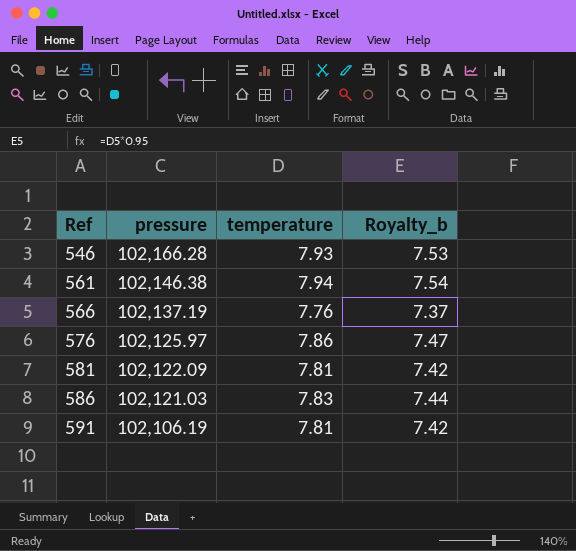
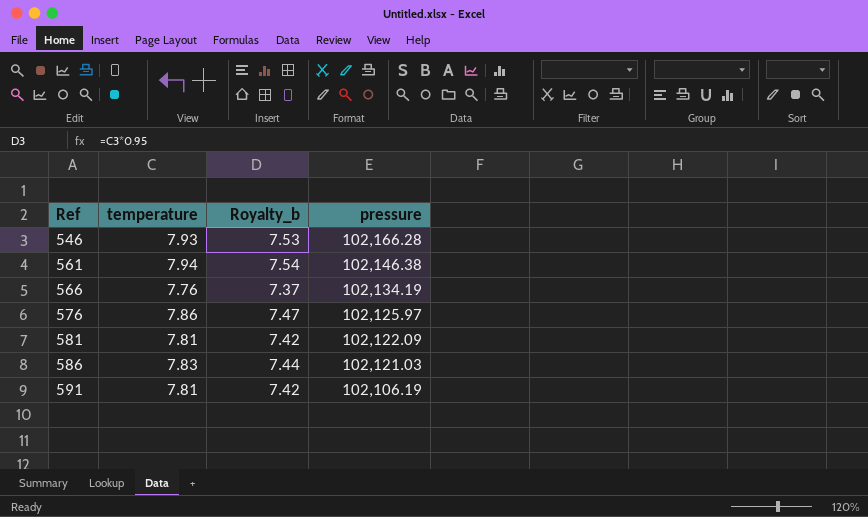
column pressure | position: 2 -> 4
566 | pressure: 102,137.19 -> 102,134.19

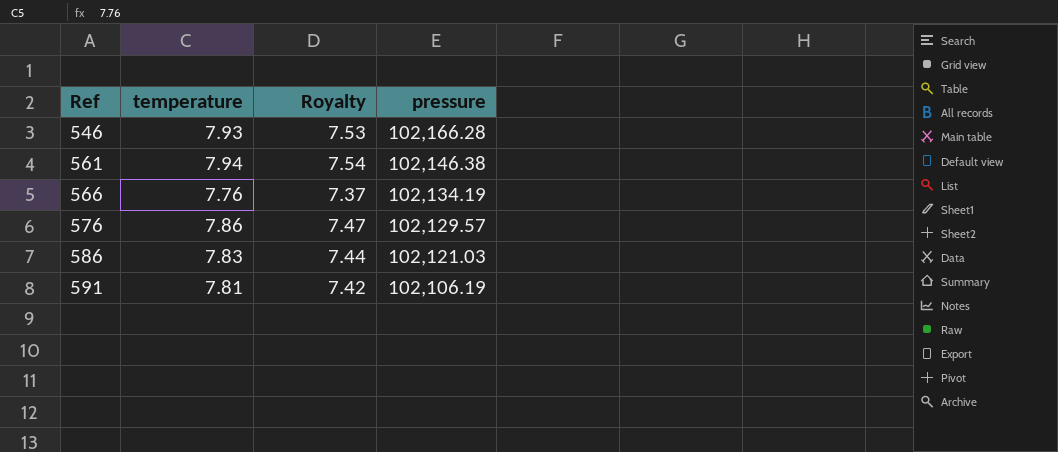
column name: Royalty_b -> Royalty
row 581: 7.81 | 7.42 | 102,122.09 -> none
576 | pressure: 102,125.97 -> 102,129.57

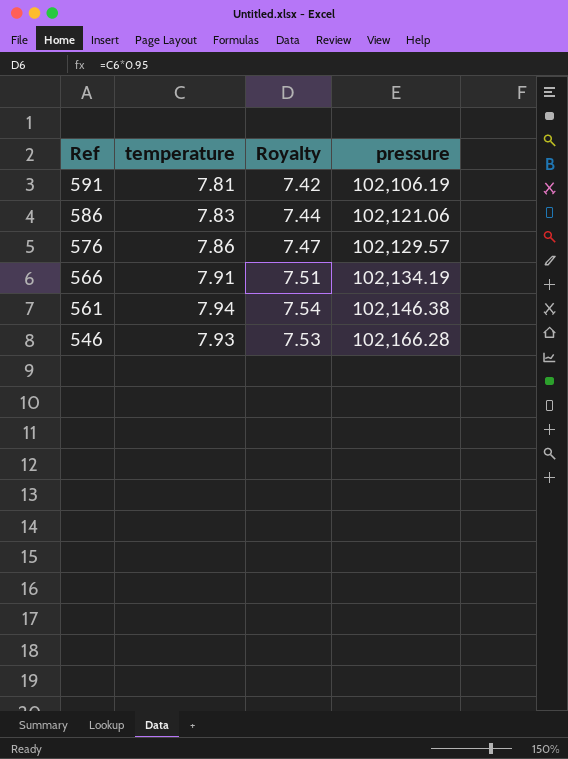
row order: Ref ascending -> Ref descending
586 | pressure: 102,121.03 -> 102,121.06
566 | temperature: 7.76 -> 7.91
566 | Royalty: 7.37 -> 7.51

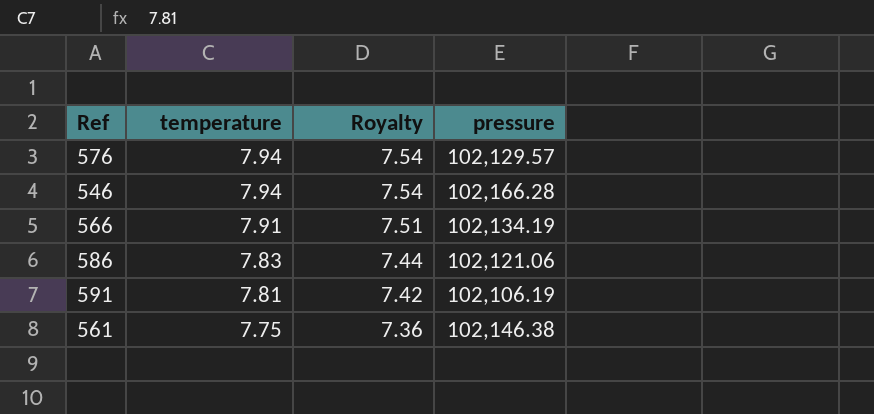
row order: Ref descending -> temperature descending
576 | temperature: 7.86 -> 7.94
576 | Royalty: 7.47 -> 7.54
546 | temperature: 7.93 -> 7.94
546 | Royalty: 7.53 -> 7.54
561 | temperature: 7.94 -> 7.75
561 | Royalty: 7.54 -> 7.36

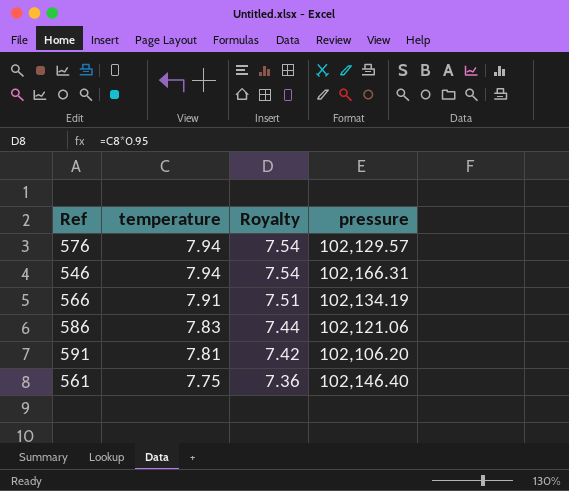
546 | pressure: 102,166.28 -> 102,166.31
591 | pressure: 102,106.19 -> 102,106.20
561 | pressure: 102,146.38 -> 102,146.40

